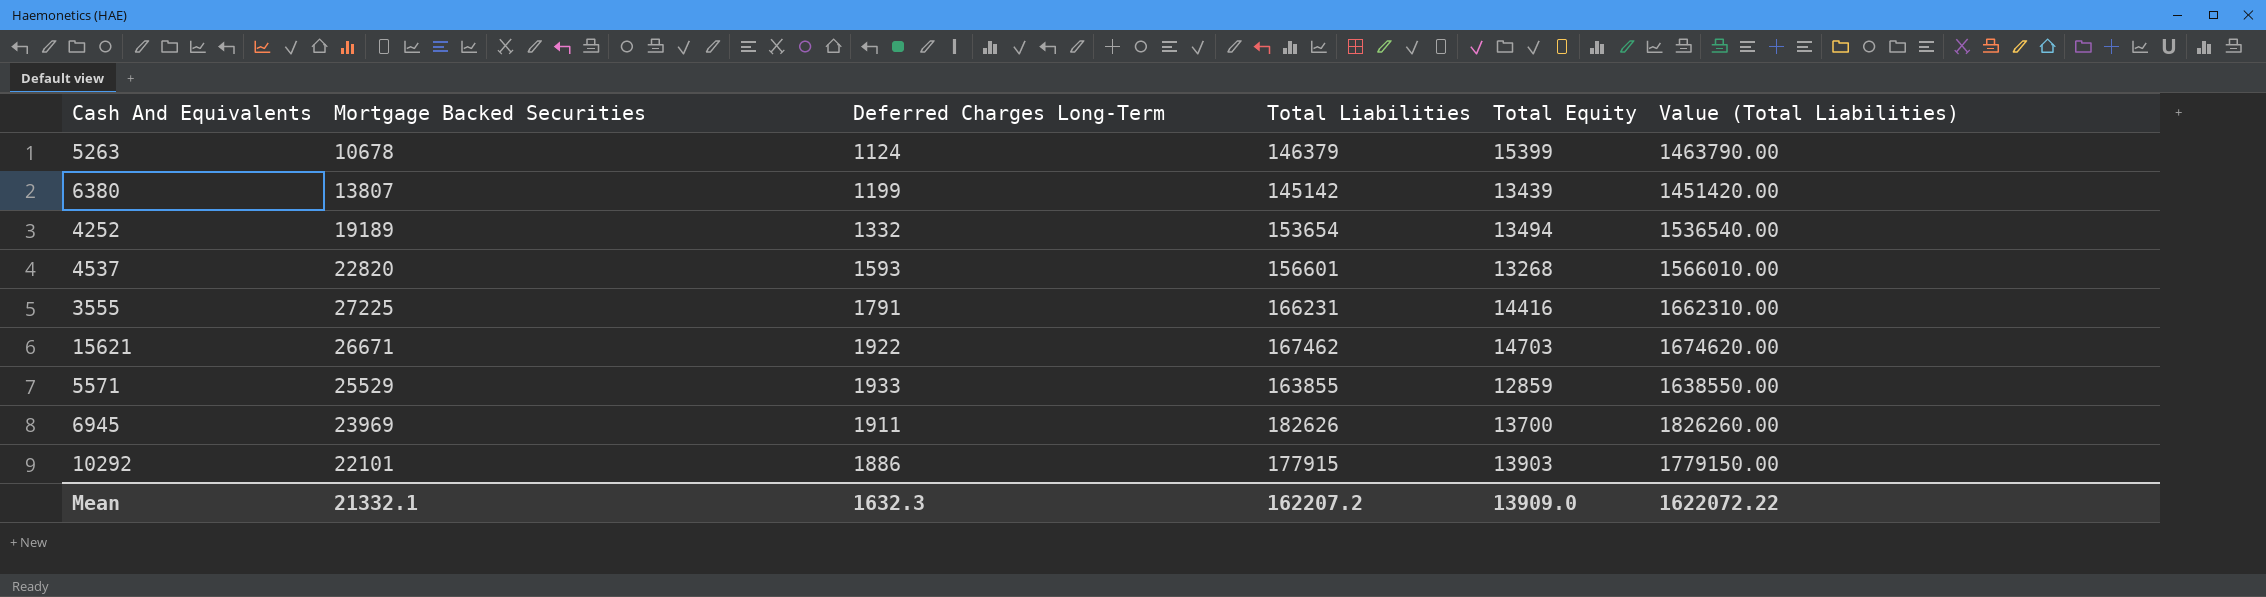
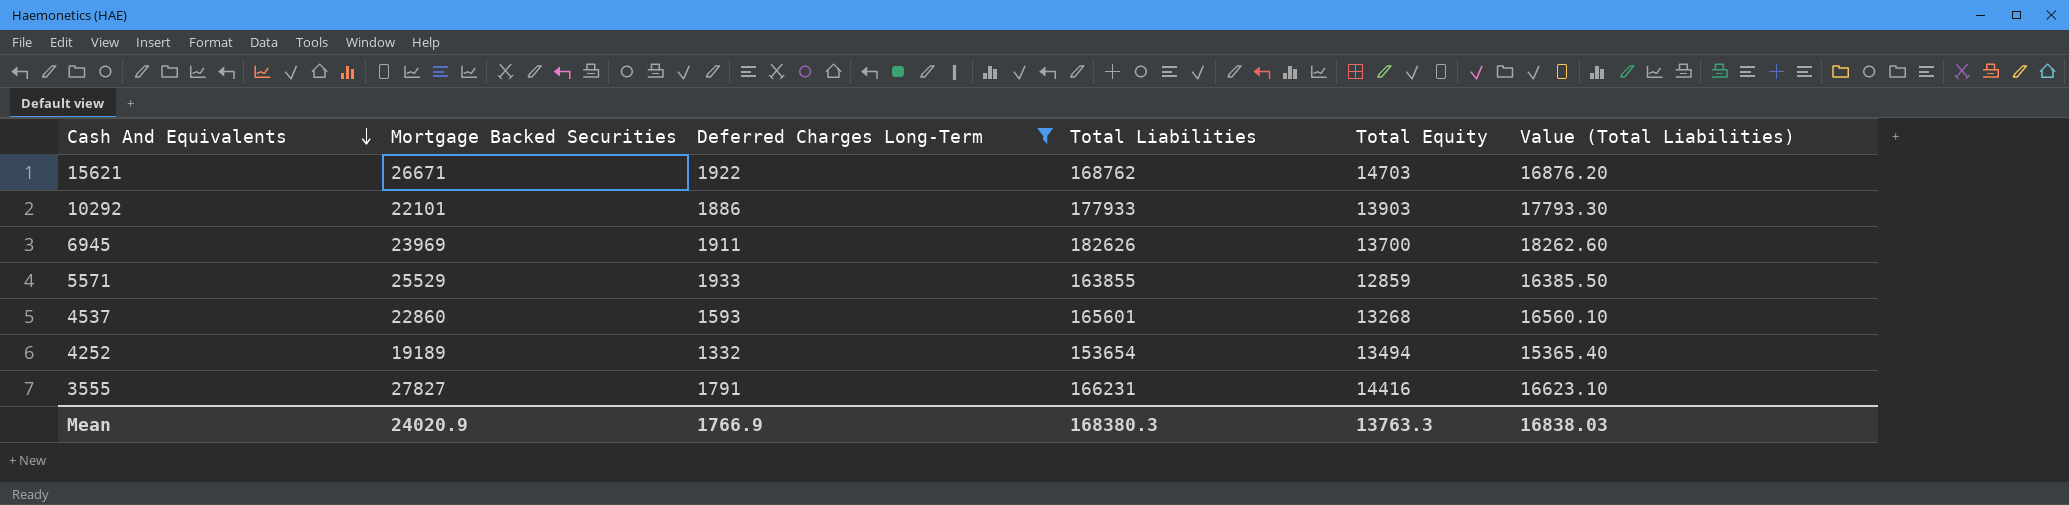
filter: none -> Deferred Charges Long-Term >= 1332
row order: none -> Cash And Equivalents descending
column Value (Total Liabilities) | formula: [Total Liabilities] * 10 -> [Total Liabilities] * 0.1
15621 | Total Liabilities: 167462 -> 168762
10292 | Total Liabilities: 177915 -> 177933
4537 | Mortgage Backed Securities: 22820 -> 22860
4537 | Total Liabilities: 156601 -> 165601
3555 | Mortgage Backed Securities: 27225 -> 27827
Mean | Mortgage Backed Securities: 21332.1 -> 24020.9
Mean | Deferred Charges Long-Term: 1632.3 -> 1766.9
Mean | Total Liabilities: 162207.2 -> 168380.3
Mean | Total Equity: 13909.0 -> 13763.3
Mean | Value (Total Liabilities): 1622072.22 -> 16838.03

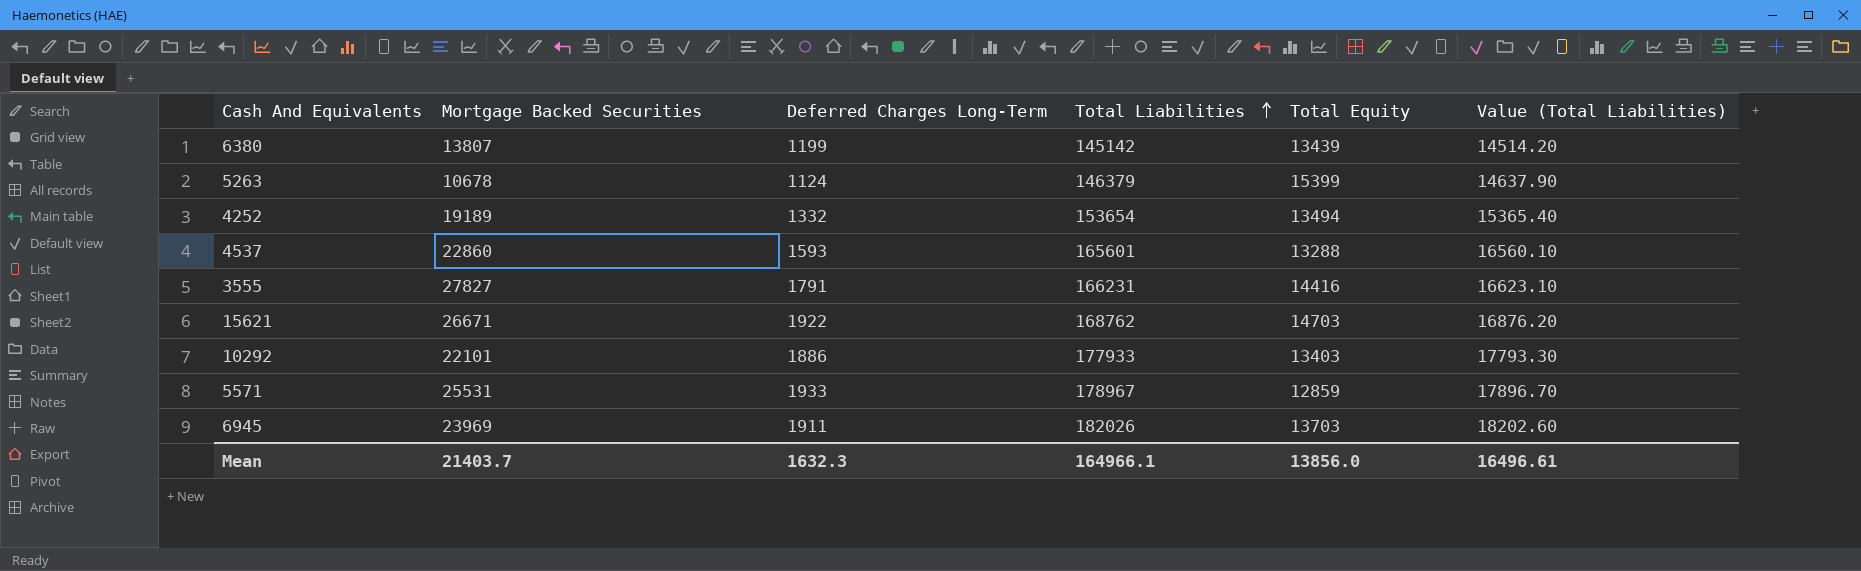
filter: Deferred Charges Long-Term >= 1332 -> none
row order: Cash And Equivalents descending -> Total Liabilities ascending
4537 | Total Equity: 13268 -> 13288
10292 | Total Equity: 13903 -> 13403
5571 | Mortgage Backed Securities: 25529 -> 25531
5571 | Total Liabilities: 163855 -> 178967
5571 | Value (Total Liabilities): 16385.50 -> 17896.70
6945 | Total Liabilities: 182626 -> 182026
6945 | Total Equity: 13700 -> 13703
6945 | Value (Total Liabilities): 18262.60 -> 18202.60
Mean | Mortgage Backed Securities: 24020.9 -> 21403.7
Mean | Deferred Charges Long-Term: 1766.9 -> 1632.3
Mean | Total Liabilities: 168380.3 -> 164966.1
Mean | Total Equity: 13763.3 -> 13856.0
Mean | Value (Total Liabilities): 16838.03 -> 16496.61

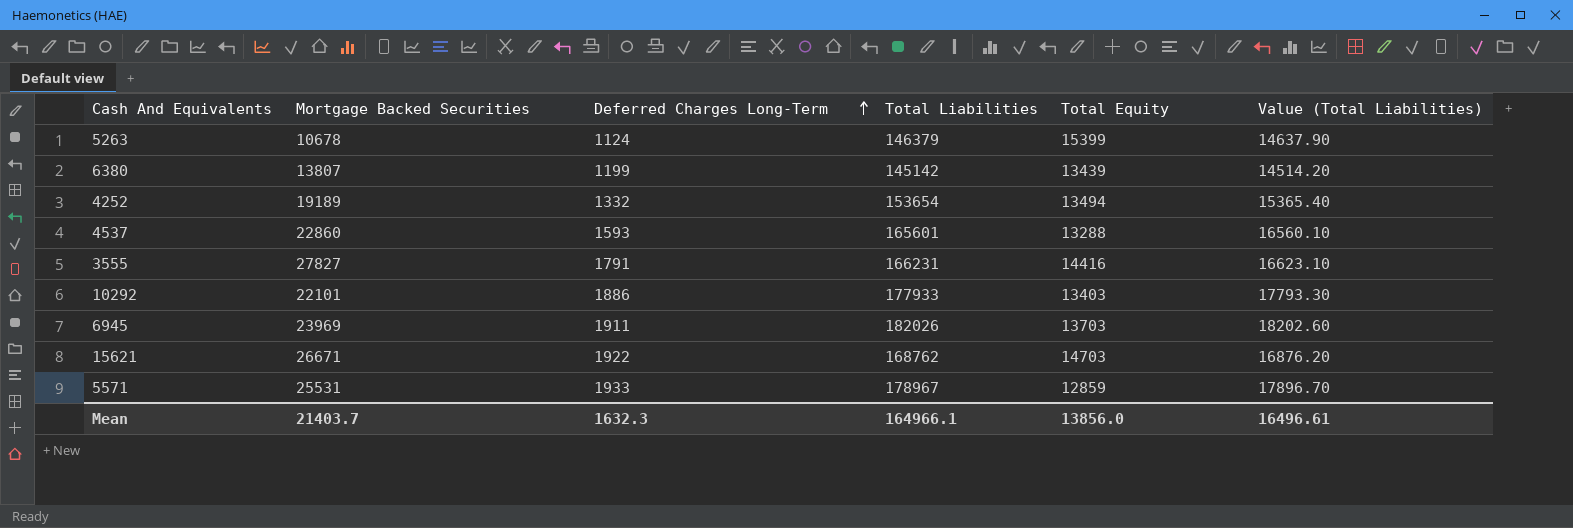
row order: Total Liabilities ascending -> Deferred Charges Long-Term ascending

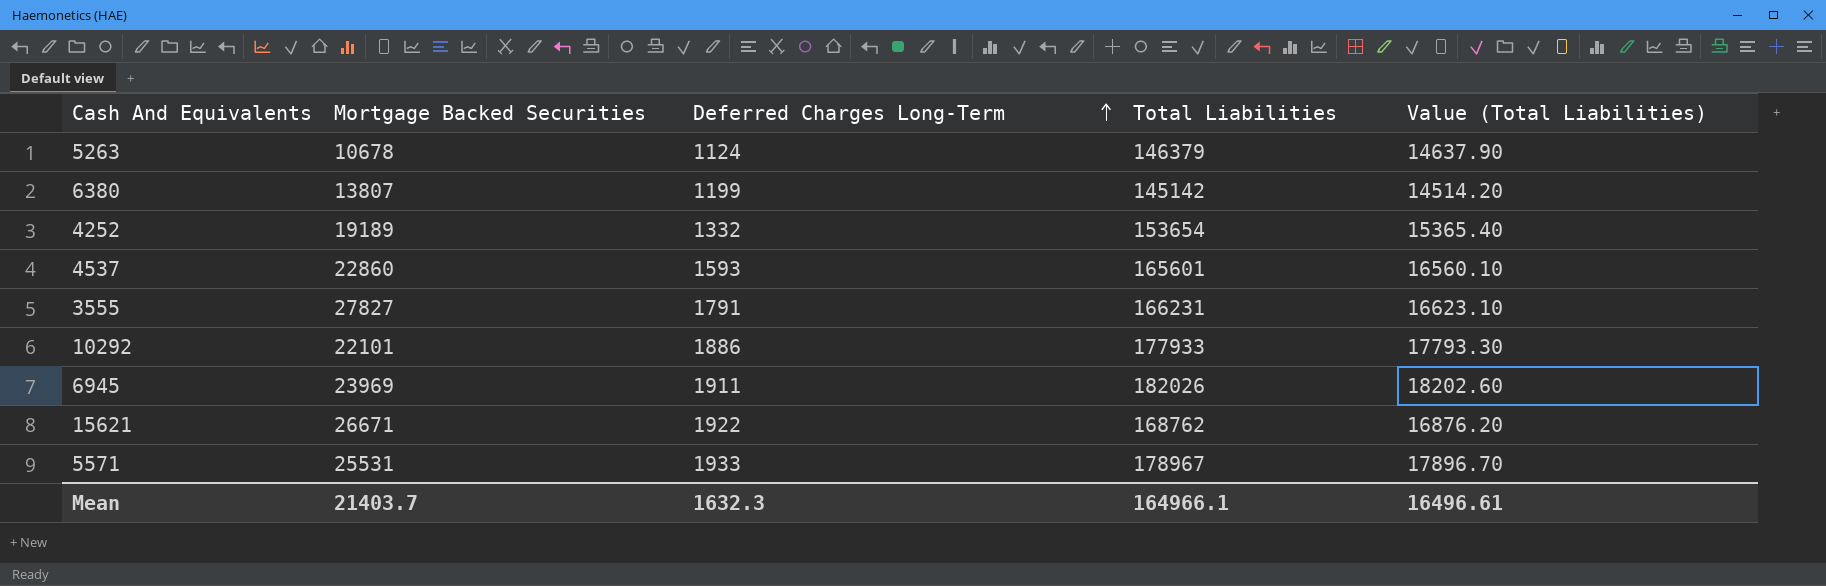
column Total Equity | position: 5 -> none

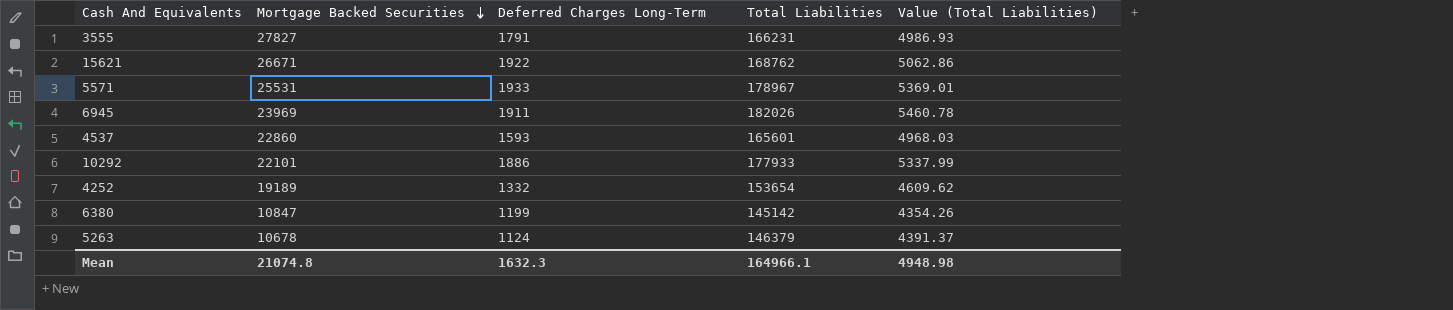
row order: Deferred Charges Long-Term ascending -> Mortgage Backed Securities descending
column Value (Total Liabilities) | formula: [Total Liabilities] * 0.1 -> [Total Liabilities] * 0.03
6380 | Mortgage Backed Securities: 13807 -> 10847
Mean | Mortgage Backed Securities: 21403.7 -> 21074.8
Mean | Value (Total Liabilities): 16496.61 -> 4948.98

